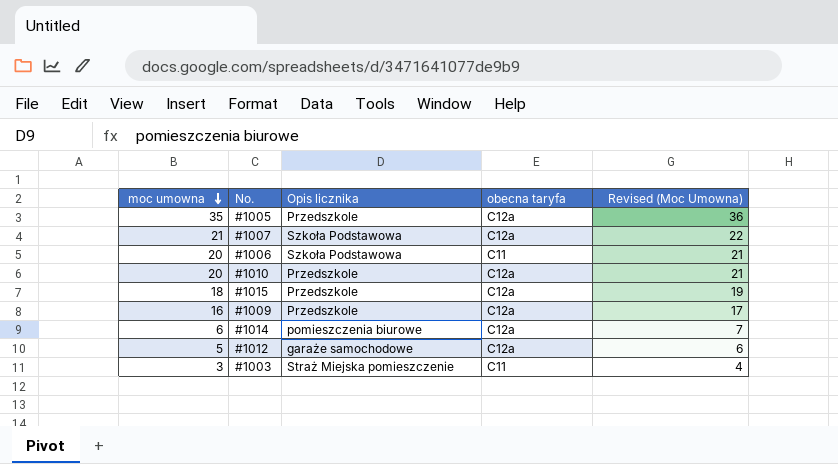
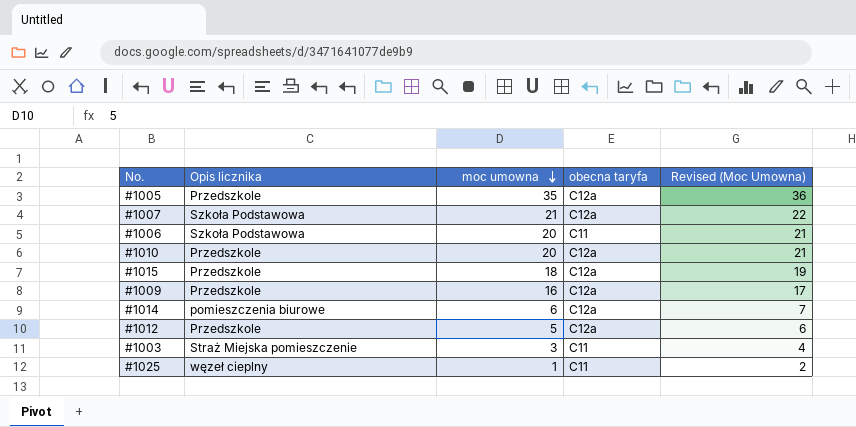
column moc umowna | position: 1 -> 3
#1012 | Opis licznika: garaże samochodowe -> Przedszkole
row #1025: none -> węzeł cieplny | 1 | C11 | 2

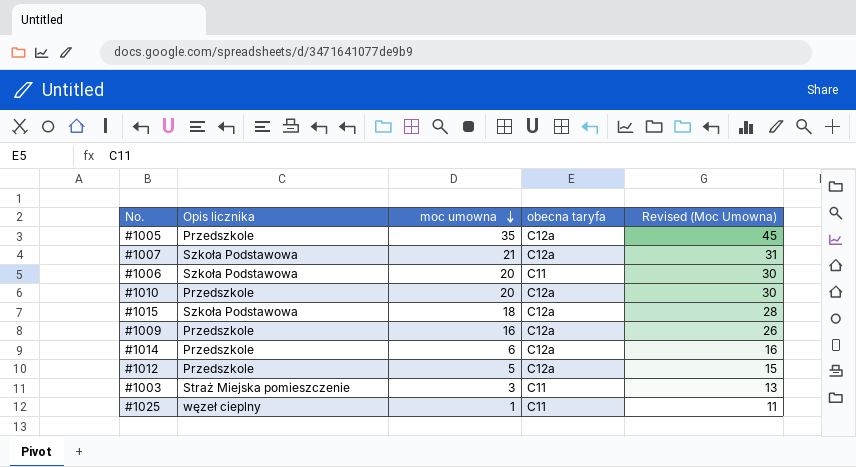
column Revised (Moc Umowna) | formula: [moc umowna] + 1 -> [moc umowna] + 10
#1015 | Opis licznika: Przedszkole -> Szkoła Podstawowa
#1014 | Opis licznika: pomieszczenia biurowe -> Przedszkole

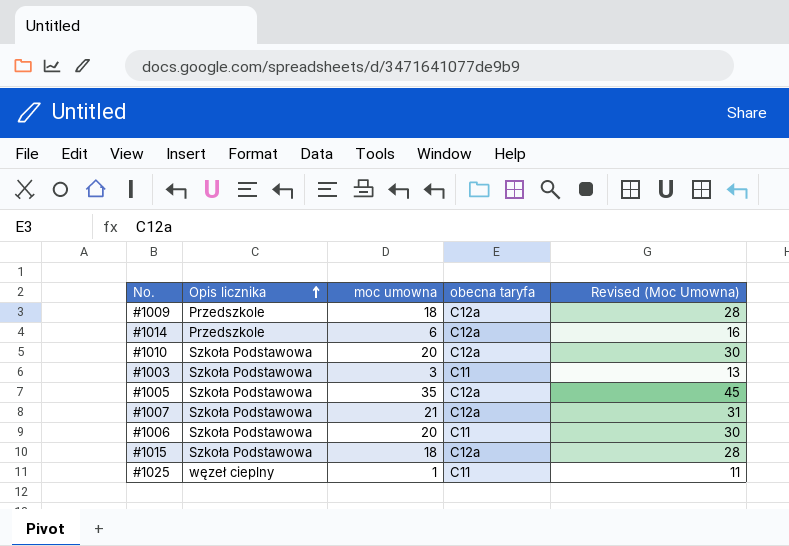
row order: moc umowna descending -> Opis licznika ascending
row #1012: Przedszkole | 5 | C12a | 15 -> none
#1009 | moc umowna: 16 -> 18
#1009 | Revised (Moc Umowna): 26 -> 28
#1010 | Opis licznika: Przedszkole -> Szkoła Podstawowa
#1003 | Opis licznika: Straż Miejska pomieszczenie -> Szkoła Podstawowa
#1005 | Opis licznika: Przedszkole -> Szkoła Podstawowa

